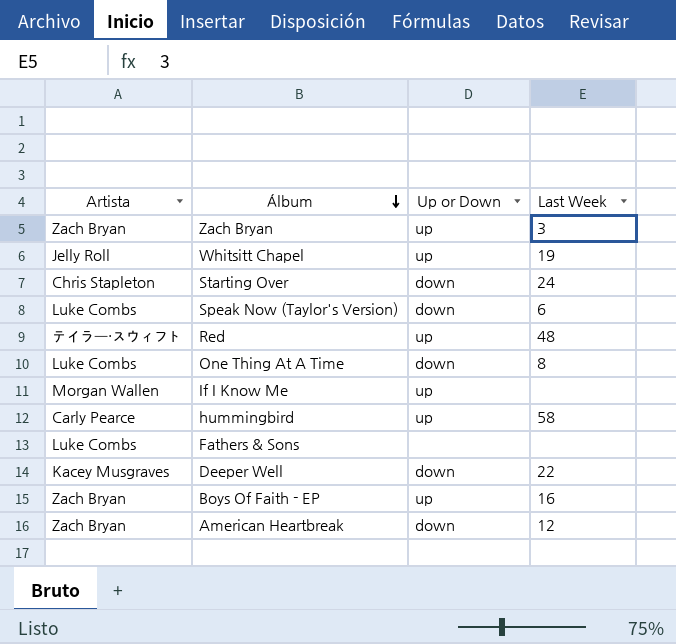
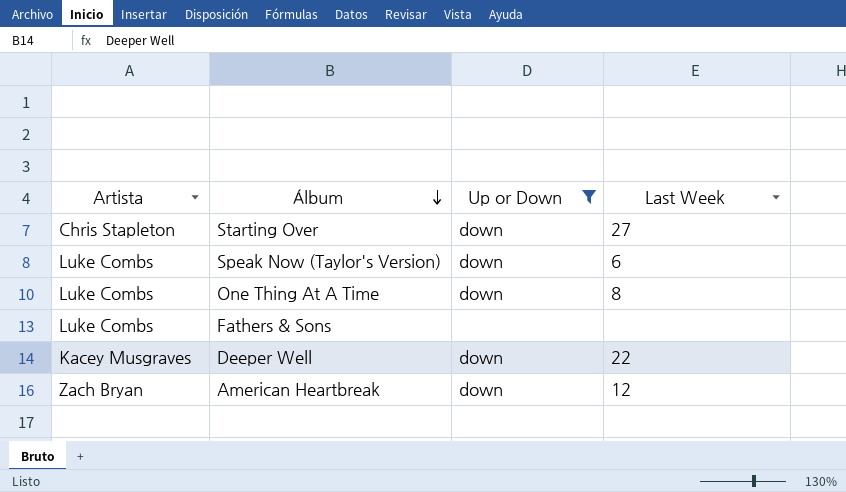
filter: none -> Up or Down != up
Starting Over | Last Week: 24 -> 27

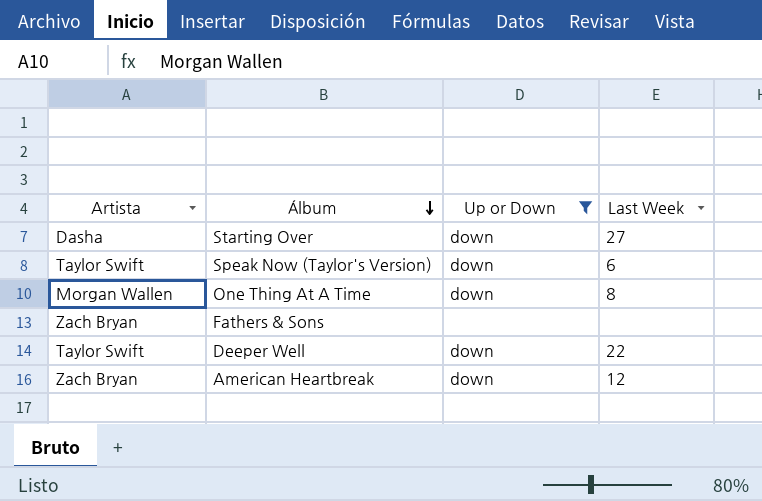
Starting Over | Artista: Chris Stapleton -> Dasha
Speak Now (Taylor's Version) | Artista: Luke Combs -> Taylor Swift
One Thing At A Time | Artista: Luke Combs -> Morgan Wallen
Fathers & Sons | Artista: Luke Combs -> Zach Bryan
Deeper Well | Artista: Kacey Musgraves -> Taylor Swift

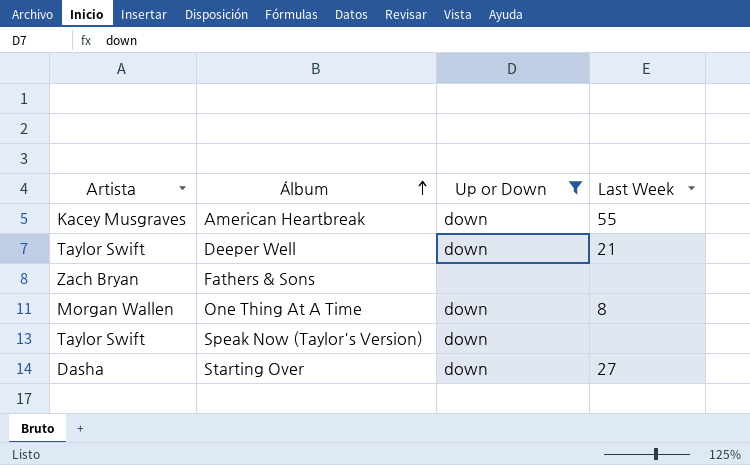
row order: Álbum descending -> Álbum ascending
American Heartbreak | Artista: Zach Bryan -> Kacey Musgraves
American Heartbreak | Last Week: 12 -> 55
Deeper Well | Last Week: 22 -> 21
Speak Now (Taylor's Version) | Last Week: 6 -> none

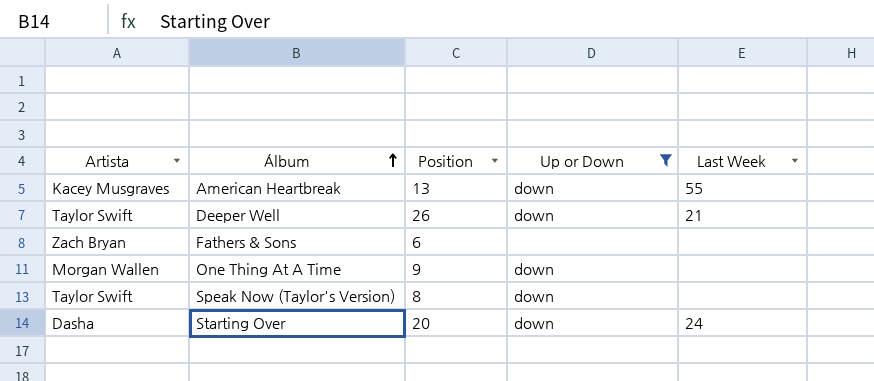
column Position | position: none -> 3
One Thing At A Time | Last Week: 8 -> none
Starting Over | Last Week: 27 -> 24

